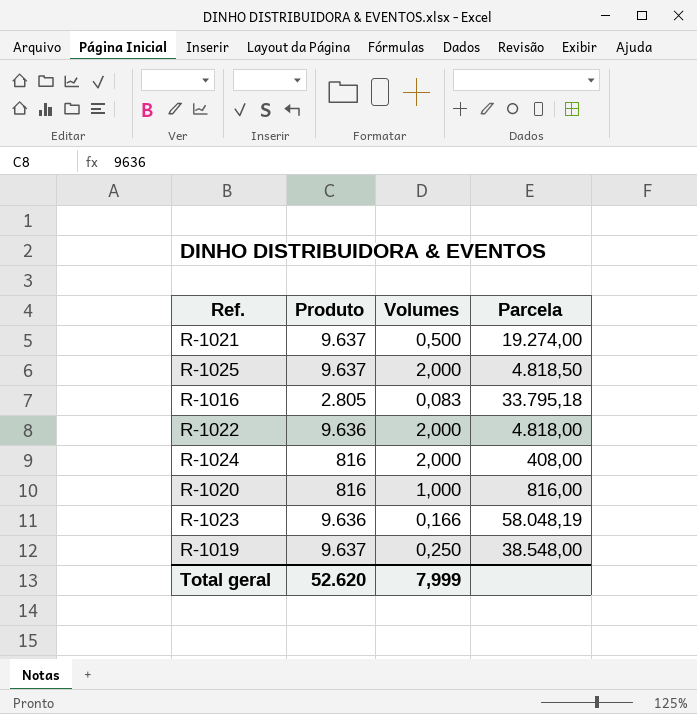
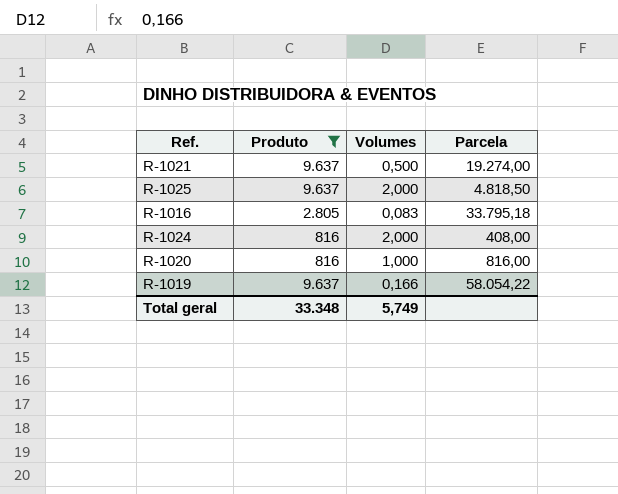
filter: none -> Produto != 9.636
R-1019 | Volumes: 0,250 -> 0,166
R-1019 | Parcela: 38.548,00 -> 58.054,22
Total geral | Produto: 52.620 -> 33.348
Total geral | Volumes: 7,999 -> 5,749

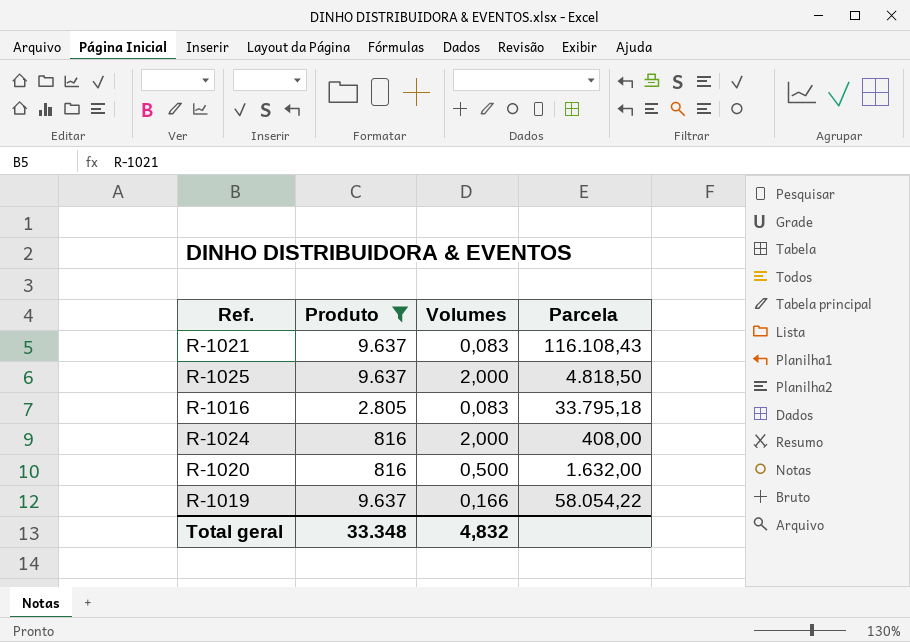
R-1021 | Volumes: 0,500 -> 0,083
R-1021 | Parcela: 19.274,00 -> 116.108,43
R-1020 | Volumes: 1,000 -> 0,500
R-1020 | Parcela: 816,00 -> 1.632,00
Total geral | Volumes: 5,749 -> 4,832

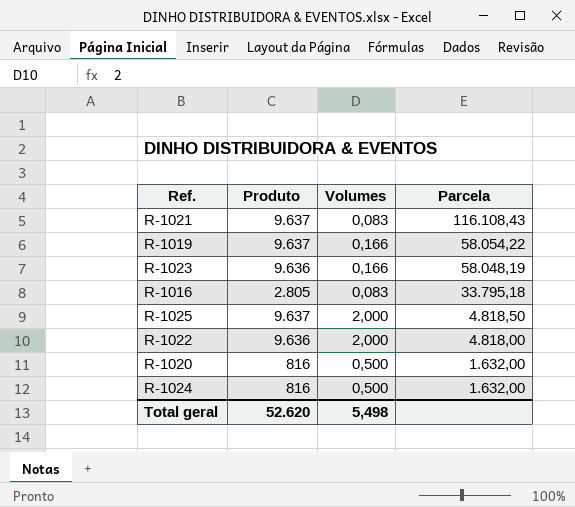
filter: Produto != 9.636 -> none
row order: none -> Parcela descending
R-1024 | Volumes: 2,000 -> 0,500
R-1024 | Parcela: 408,00 -> 1.632,00
Total geral | Produto: 33.348 -> 52.620
Total geral | Volumes: 4,832 -> 5,498

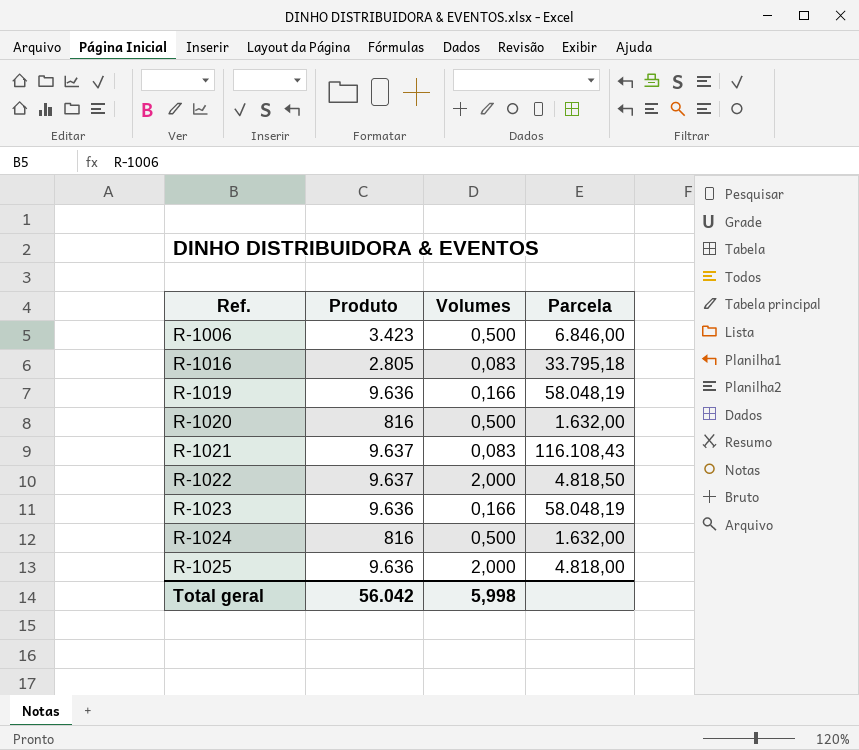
row order: Parcela descending -> Ref. ascending
row R-1006: none -> 3.423 | 0,500 | 6.846,00
R-1019 | Produto: 9.637 -> 9.636
R-1019 | Parcela: 58.054,22 -> 58.048,19
R-1022 | Produto: 9.636 -> 9.637
R-1022 | Parcela: 4.818,00 -> 4.818,50
R-1025 | Produto: 9.637 -> 9.636
R-1025 | Parcela: 4.818,50 -> 4.818,00
Total geral | Produto: 52.620 -> 56.042
Total geral | Volumes: 5,498 -> 5,998

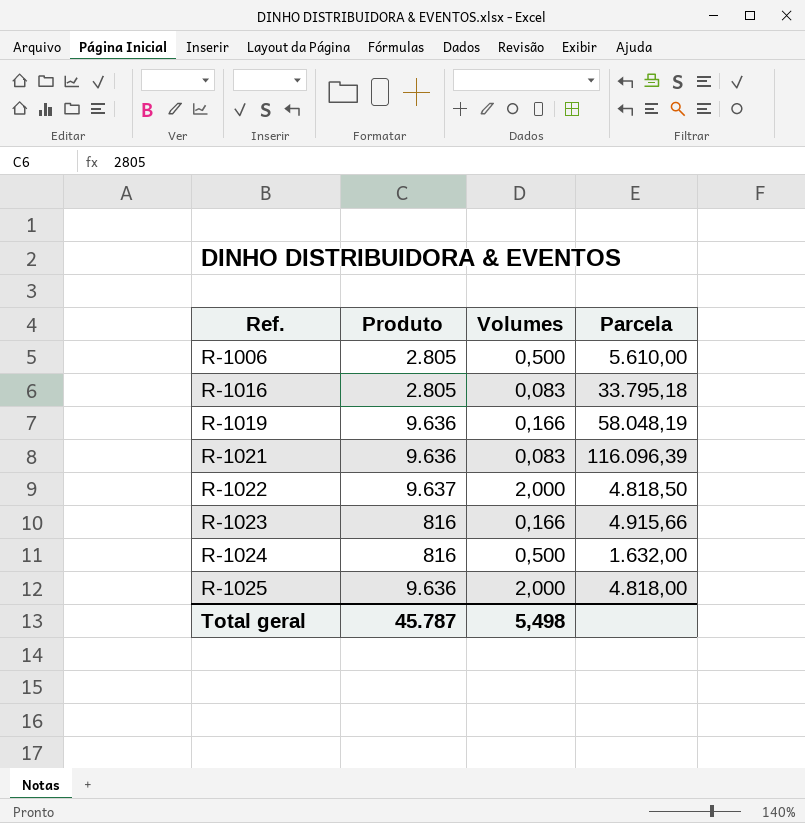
row R-1020: 816 | 0,500 | 1.632,00 -> none
R-1006 | Produto: 3.423 -> 2.805
R-1006 | Parcela: 6.846,00 -> 5.610,00
R-1021 | Produto: 9.637 -> 9.636
R-1021 | Parcela: 116.108,43 -> 116.096,39
R-1023 | Produto: 9.636 -> 816
R-1023 | Parcela: 58.048,19 -> 4.915,66
Total geral | Produto: 56.042 -> 45.787
Total geral | Volumes: 5,998 -> 5,498

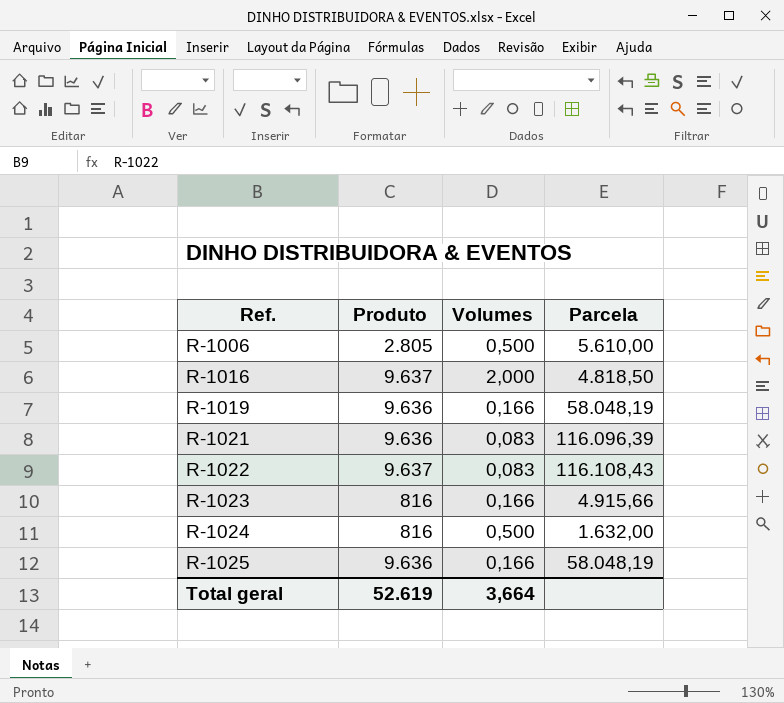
R-1016 | Produto: 2.805 -> 9.637
R-1016 | Volumes: 0,083 -> 2,000
R-1016 | Parcela: 33.795,18 -> 4.818,50
R-1022 | Volumes: 2,000 -> 0,083
R-1022 | Parcela: 4.818,50 -> 116.108,43
R-1025 | Volumes: 2,000 -> 0,166
R-1025 | Parcela: 4.818,00 -> 58.048,19
Total geral | Produto: 45.787 -> 52.619
Total geral | Volumes: 5,498 -> 3,664

